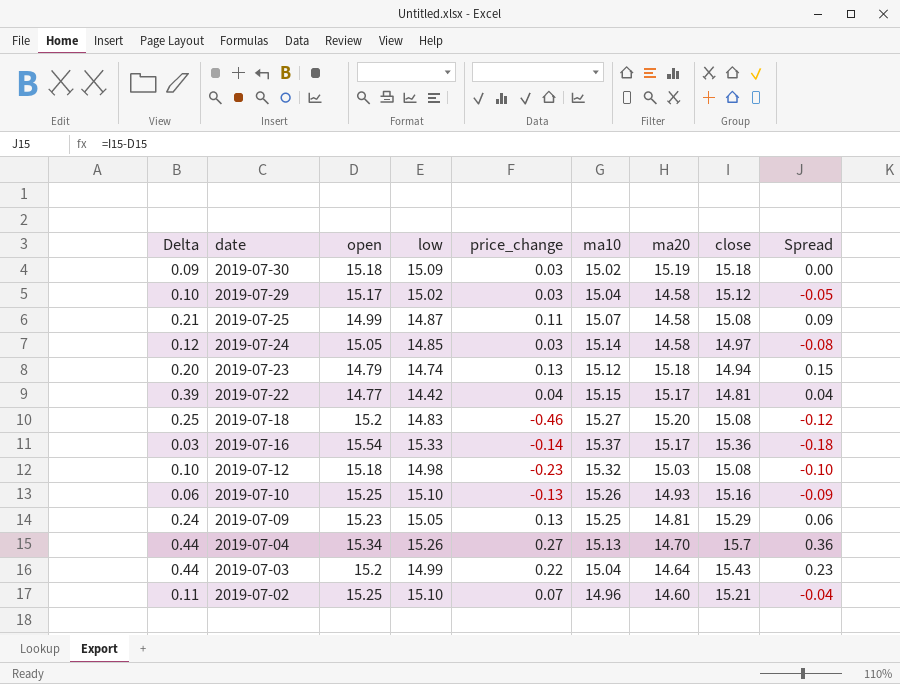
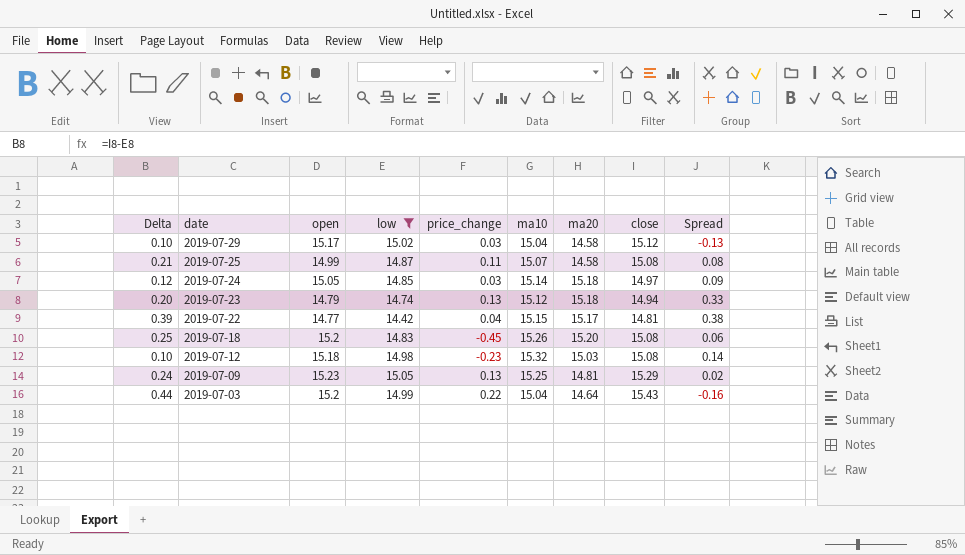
filter: none -> low <= 15.05
column Spread | formula: [close] - [open] -> [ma10] - [open]
2019-07-24 | ma20: 14.58 -> 15.18
2019-07-18 | price_change: -0.46 -> -0.45
2019-07-18 | ma10: 15.27 -> 15.26

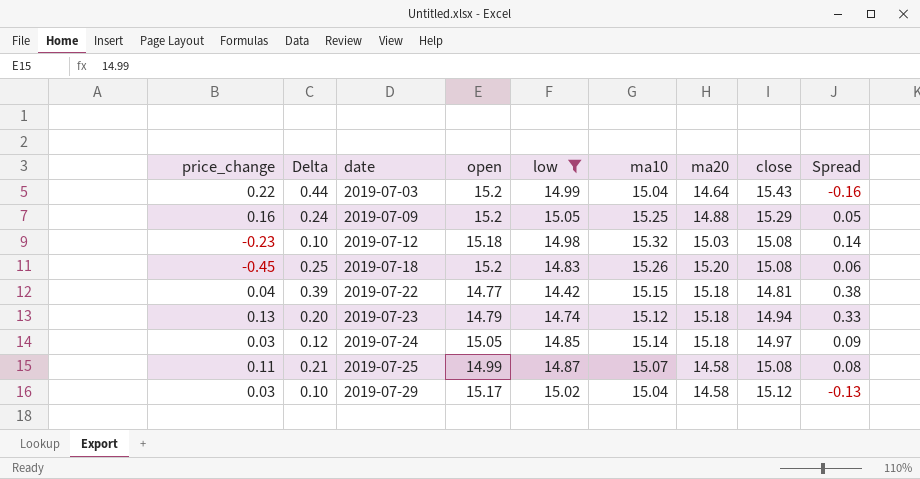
row order: date descending -> date ascending
column price_change | position: 5 -> 1
2019-07-09 | price_change: 0.13 -> 0.16
2019-07-09 | open: 15.23 -> 15.2
2019-07-09 | ma20: 14.81 -> 14.88
2019-07-09 | Spread: 0.02 -> 0.05
2019-07-22 | ma20: 15.17 -> 15.18

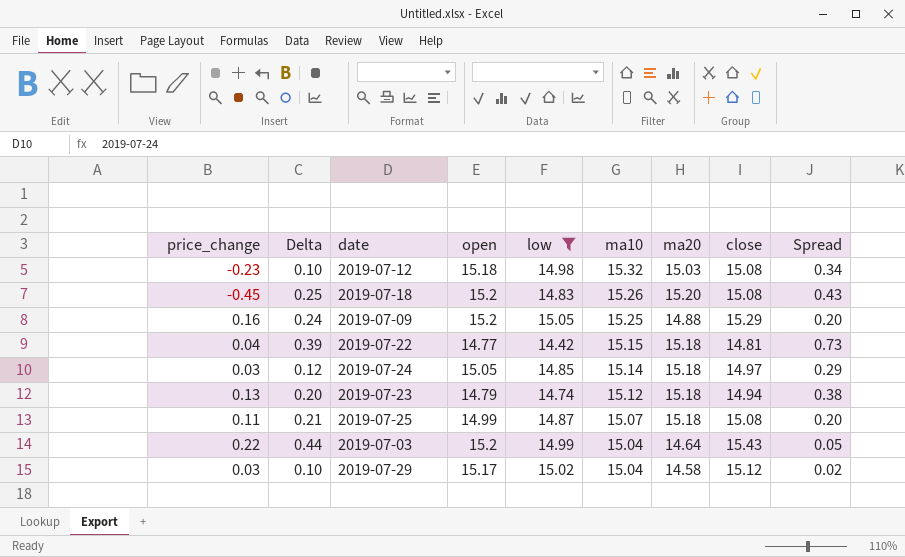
row order: date ascending -> ma10 descending
column Spread | formula: [ma10] - [open] -> [ma10] - [low]
2019-07-25 | ma20: 14.58 -> 15.18

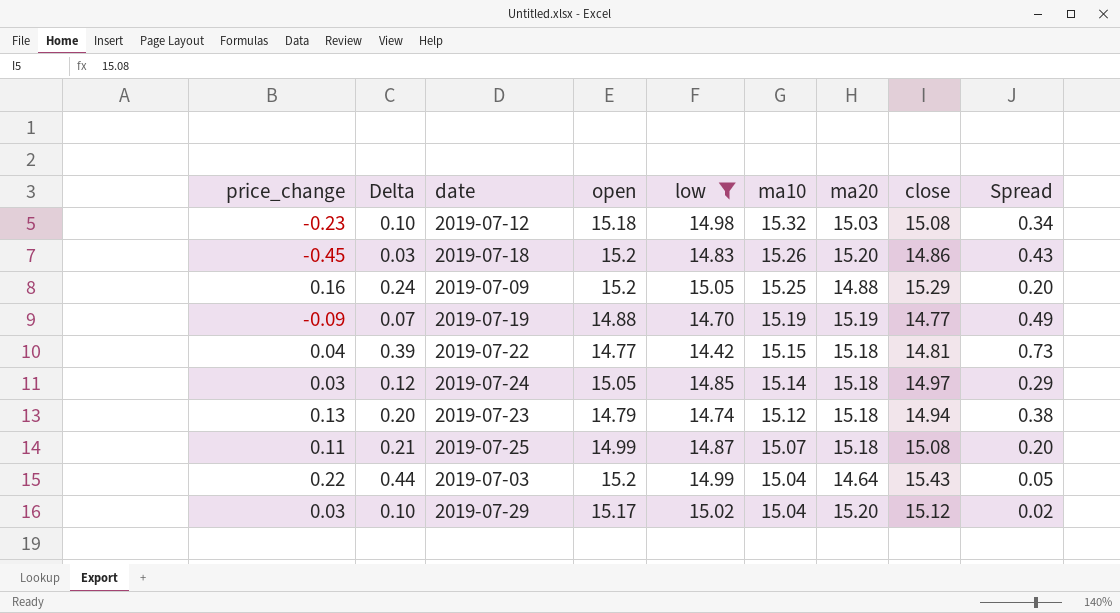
2019-07-18 | Delta: 0.25 -> 0.03
2019-07-18 | close: 15.08 -> 14.86
row 2019-07-19: none -> -0.09 | 0.07 | 14.88 | 14.70 | 15.19 | 15.19 | 14.77 | 0.49
2019-07-29 | ma20: 14.58 -> 15.20

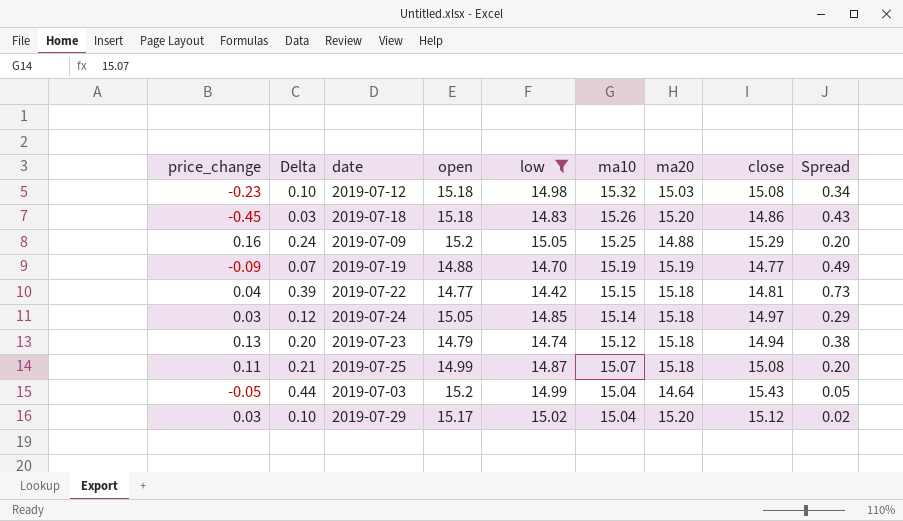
2019-07-18 | open: 15.2 -> 15.18
2019-07-03 | price_change: 0.22 -> -0.05

